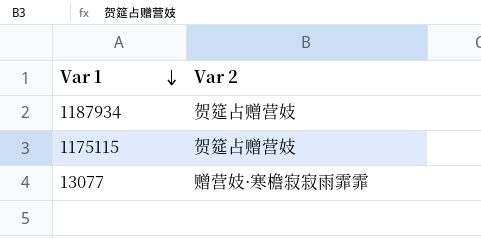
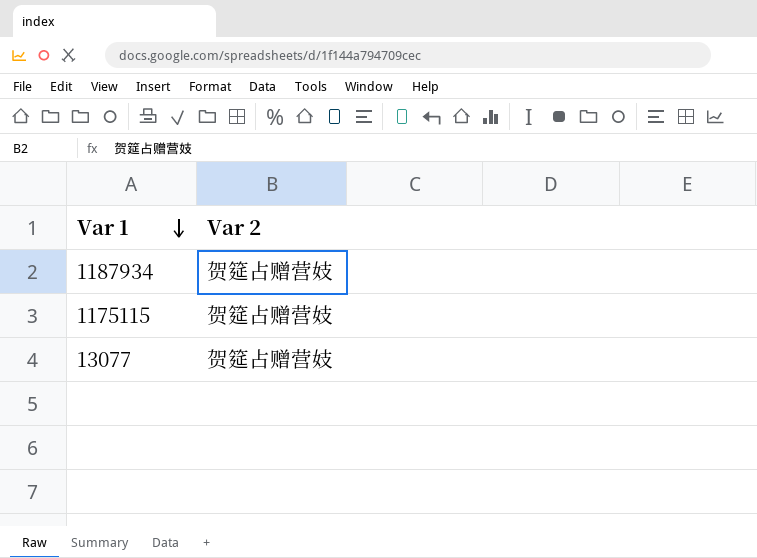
13077 | Var 2: 赠营妓·寒檐寂寂雨霏霏 -> 贺筵占赠营妓

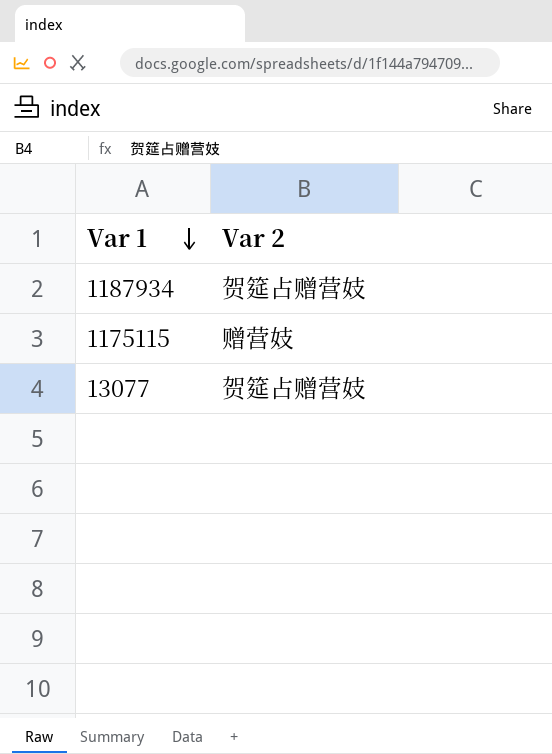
1175115 | Var 2: 贺筵占赠营妓 -> 赠营妓

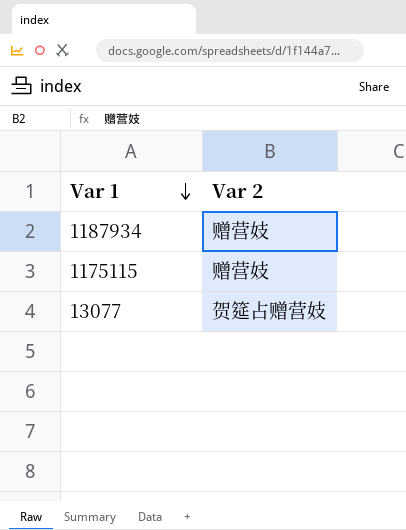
1187934 | Var 2: 贺筵占赠营妓 -> 赠营妓

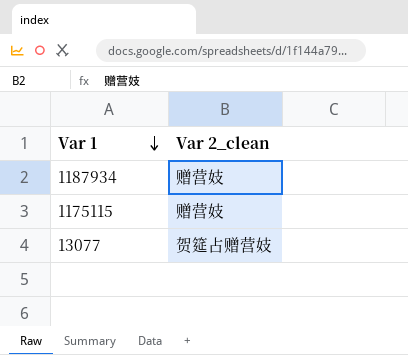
column name: Var 2 -> Var 2_clean

